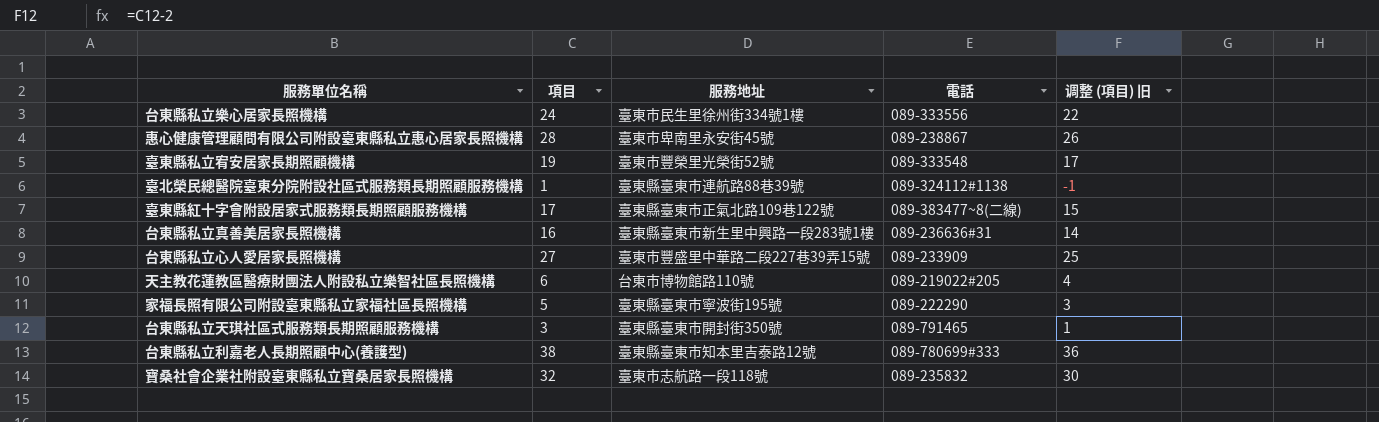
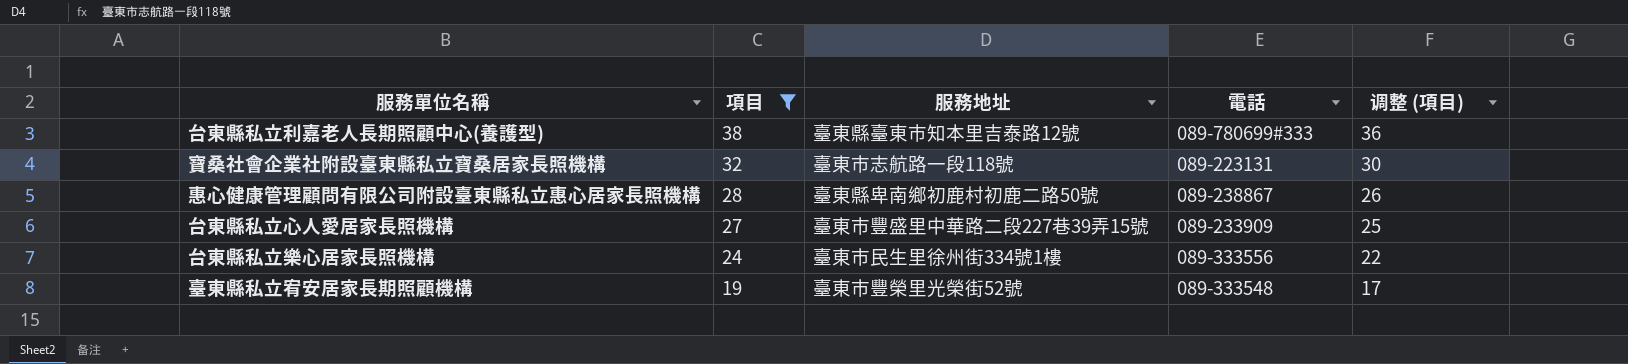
filter: none -> 項目 >= 19
row order: none -> 項目 descending
column name: 调整 (項目) 旧 -> 调整 (項目)
寶桑社會企業社附設臺東縣私立寶桑居家長照機構 | 電話: 089-235832 -> 089-223131
惠心健康管理顧問有限公司附設臺東縣私立惠心居家長照機構 | 服務地址: 臺東市卑南里永安街45號 -> 臺東縣卑南鄉初鹿村初鹿二路50號

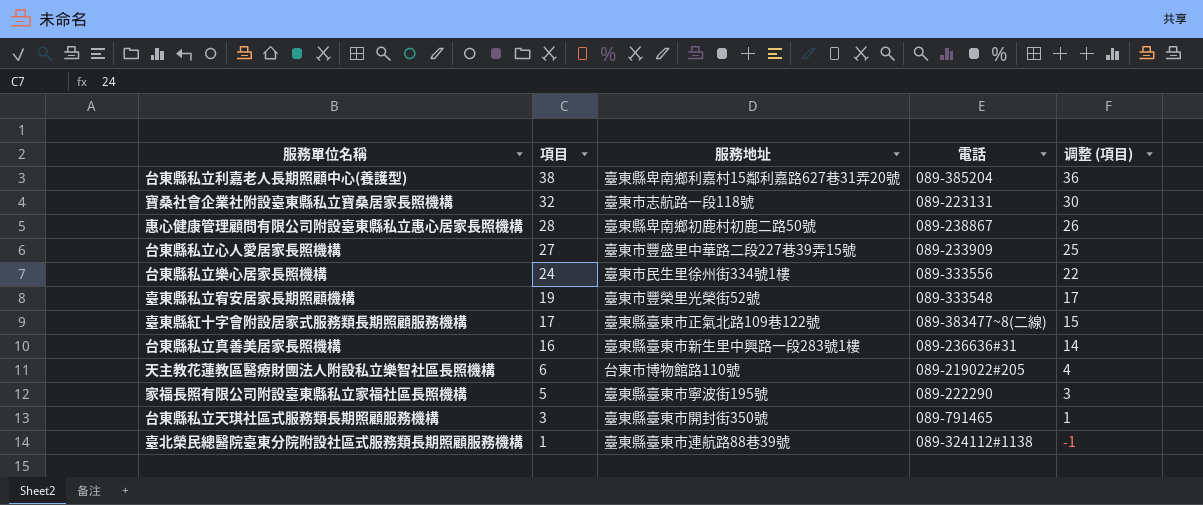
filter: 項目 >= 19 -> none
台東縣私立利嘉老人長期照顧中心(養護型) | 服務地址: 臺東縣臺東市知本里吉泰路12號 -> 臺東縣卑南鄉利嘉村15鄰利嘉路627巷31弄20號
台東縣私立利嘉老人長期照顧中心(養護型) | 電話: 089-780699#333 -> 089-385204

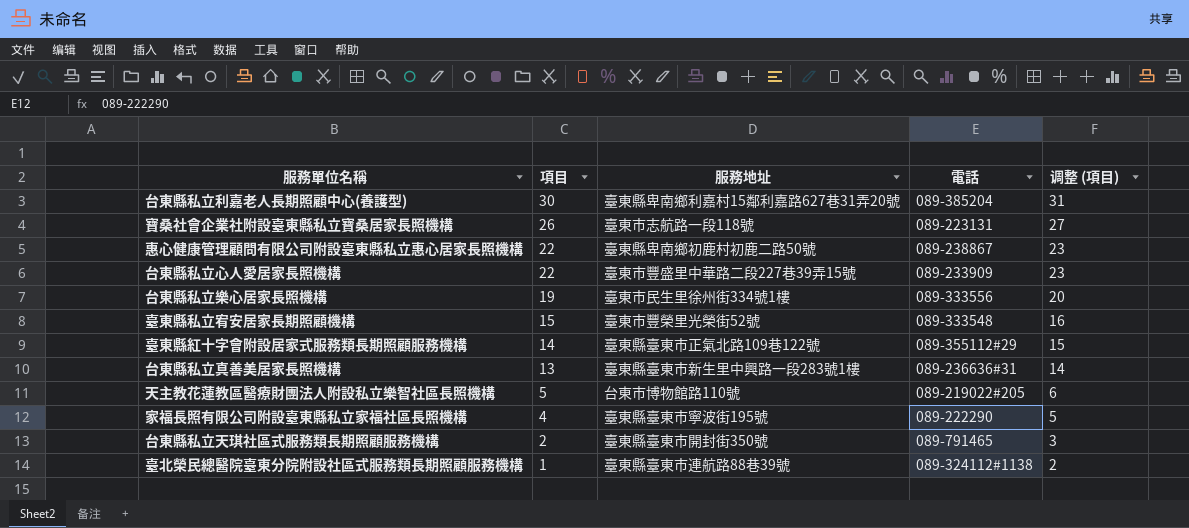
column 调整 (項目) | formula: [項目] - 2 -> [項目] + 1
台東縣私立利嘉老人長期照顧中心(養護型) | 項目: 38 -> 30
寶桑社會企業社附設臺東縣私立寶桑居家長照機構 | 項目: 32 -> 26
惠心健康管理顧問有限公司附設臺東縣私立惠心居家長照機構 | 項目: 28 -> 22
台東縣私立心人愛居家長照機構 | 項目: 27 -> 22
台東縣私立樂心居家長照機構 | 項目: 24 -> 19
臺東縣私立宥安居家長期照顧機構 | 項目: 19 -> 15
臺東縣紅十字會附設居家式服務類長期照顧服務機構 | 項目: 17 -> 14
臺東縣紅十字會附設居家式服務類長期照顧服務機構 | 電話: 089-383477~8(二線) -> 089-355112#29
台東縣私立真善美居家長照機構 | 項目: 16 -> 13
天主教花蓮教區醫療財團法人附設私立樂智社區長照機構 | 項目: 6 -> 5
家福長照有限公司附設臺東縣私立家福社區長照機構 | 項目: 5 -> 4
台東縣私立天琪社區式服務類長期照顧服務機構 | 項目: 3 -> 2

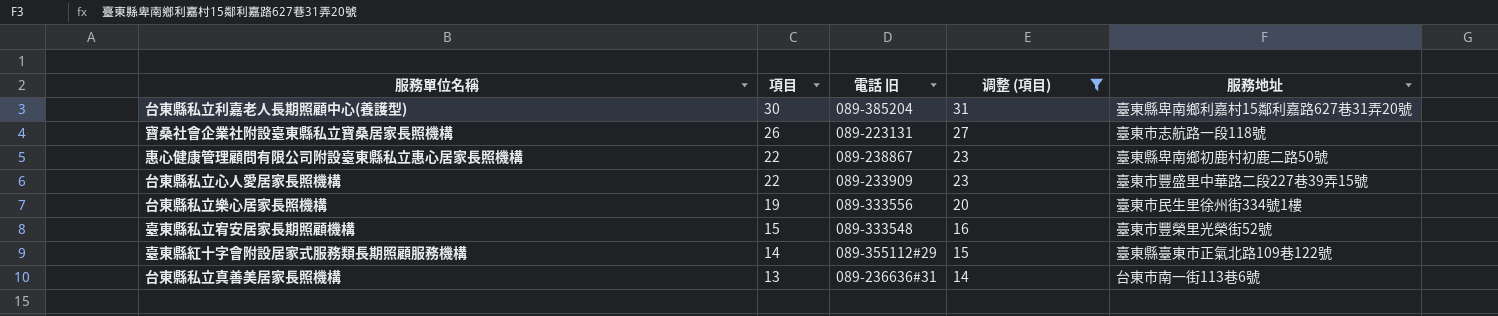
filter: none -> 调整 (項目) >= 14
column name: 電話 -> 電話 旧
column 服務地址 | position: 3 -> 5
台東縣私立真善美居家長照機構 | 服務地址: 臺東縣臺東市新生里中興路一段283號1樓 -> 台東市南一街113巷6號

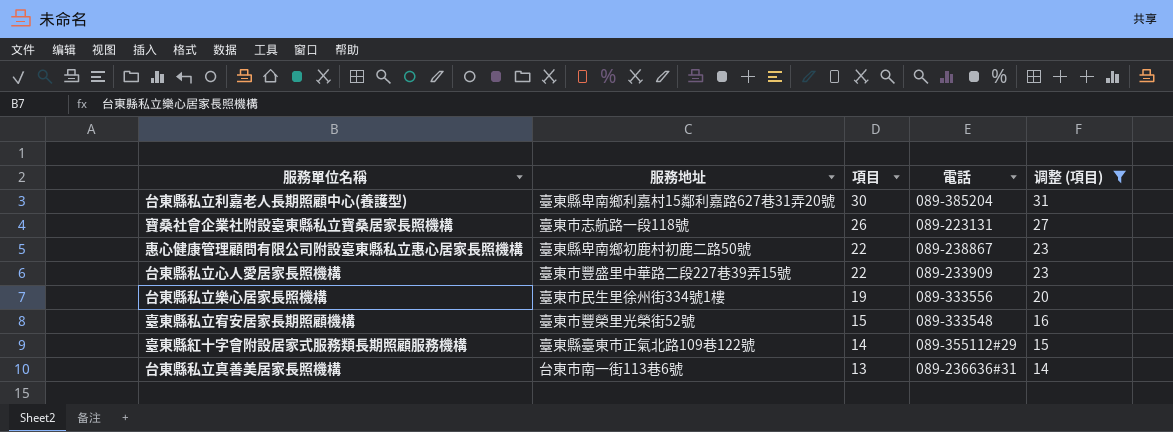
column 服務地址 | position: 5 -> 2
column name: 電話 旧 -> 電話

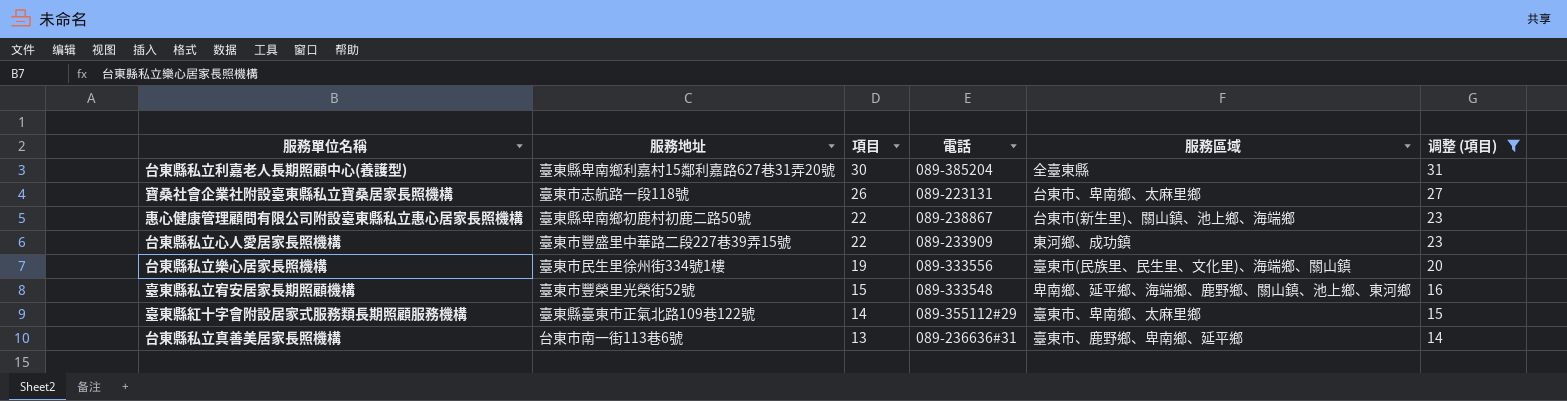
column 服務區域 | position: none -> 5

